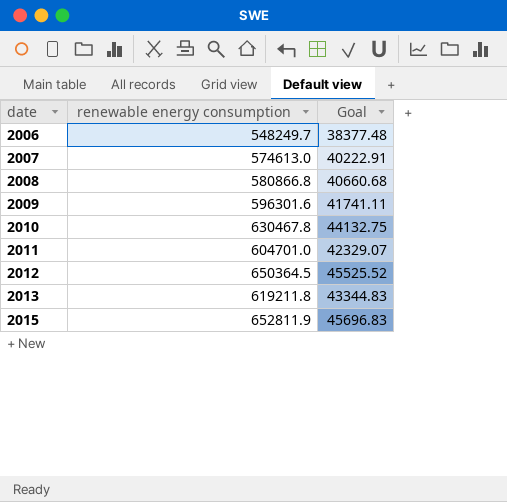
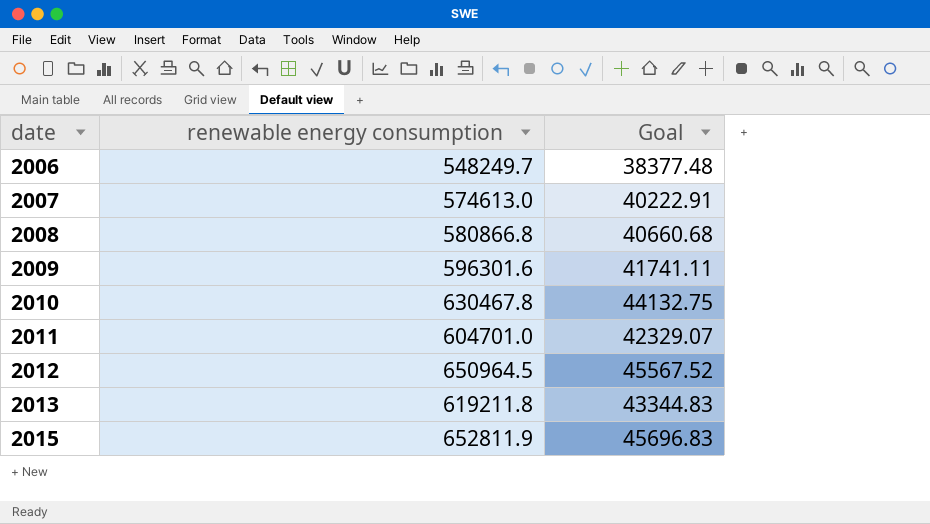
2012 | renewable energy consumption: 650364.5 -> 650964.5
2012 | Goal: 45525.52 -> 45567.52

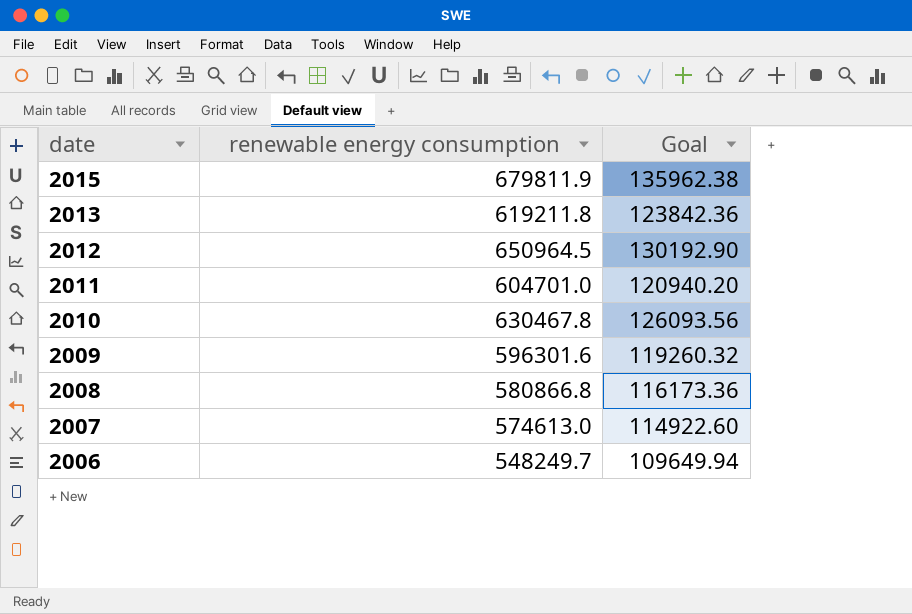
row order: date ascending -> date descending
column Goal | formula: [renewable energy consumption] * 0.07 -> [renewable energy consumption] * 0.2
2015 | renewable energy consumption: 652811.9 -> 679811.9

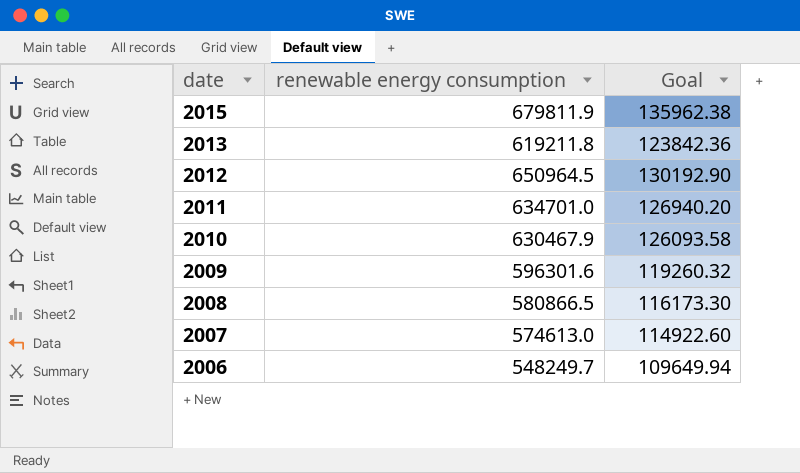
2011 | renewable energy consumption: 604701.0 -> 634701.0
2011 | Goal: 120940.20 -> 126940.20
2010 | renewable energy consumption: 630467.8 -> 630467.9
2010 | Goal: 126093.56 -> 126093.58
2008 | renewable energy consumption: 580866.8 -> 580866.5
2008 | Goal: 116173.36 -> 116173.30

